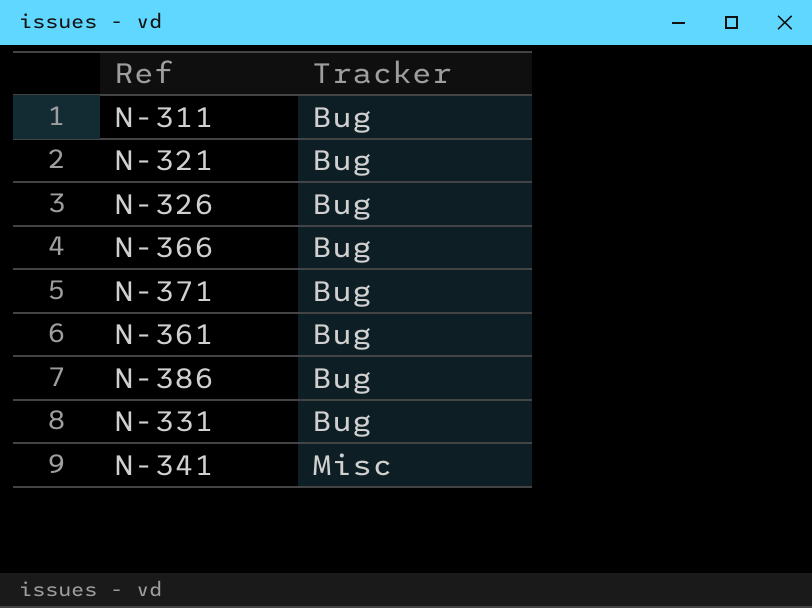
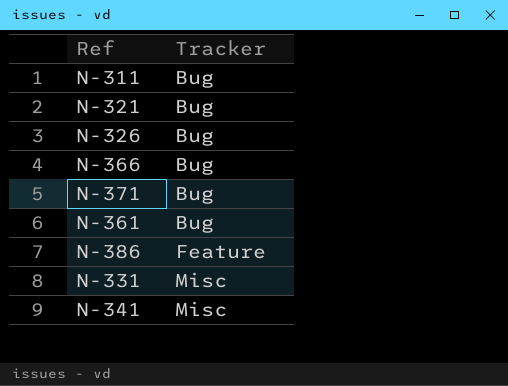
N-386 | Tracker: Bug -> Feature
N-331 | Tracker: Bug -> Misc

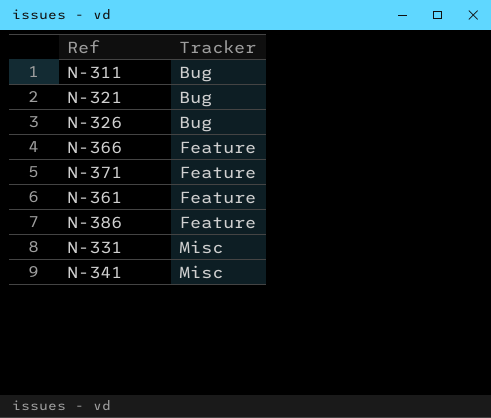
N-366 | Tracker: Bug -> Feature
N-371 | Tracker: Bug -> Feature
N-361 | Tracker: Bug -> Feature

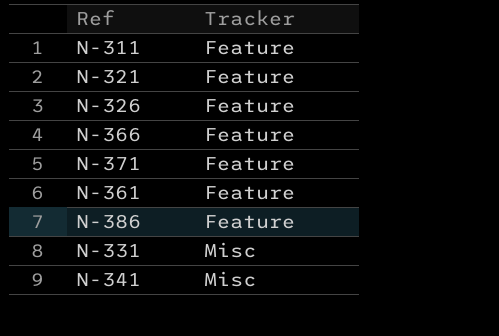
N-311 | Tracker: Bug -> Feature
N-321 | Tracker: Bug -> Feature
N-326 | Tracker: Bug -> Feature

